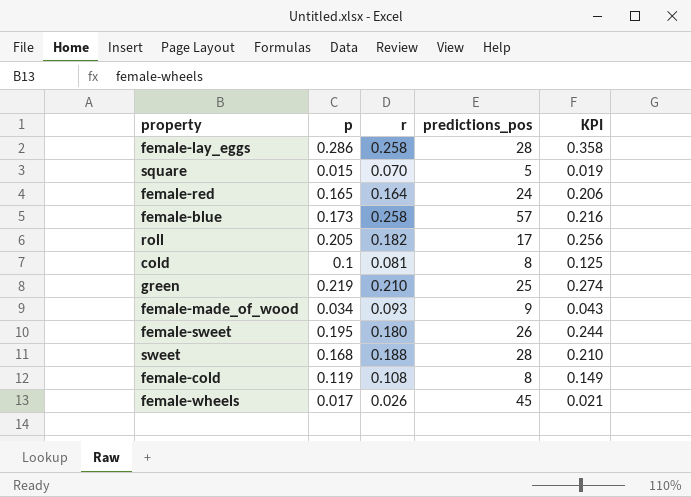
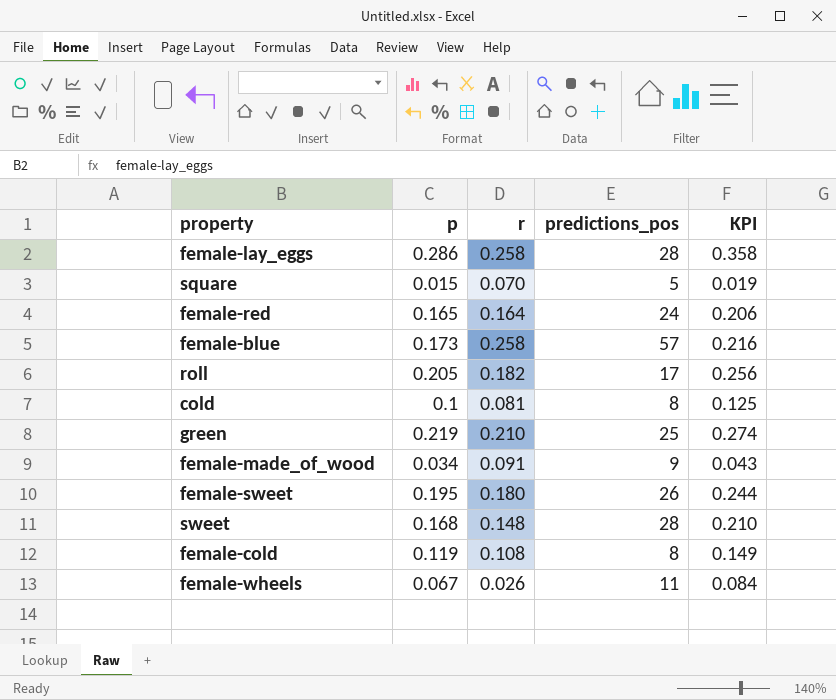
female-made_of_wood | r: 0.093 -> 0.091
sweet | r: 0.188 -> 0.148
female-wheels | p: 0.017 -> 0.067
female-wheels | predictions_pos: 45 -> 11
female-wheels | KPI: 0.021 -> 0.084

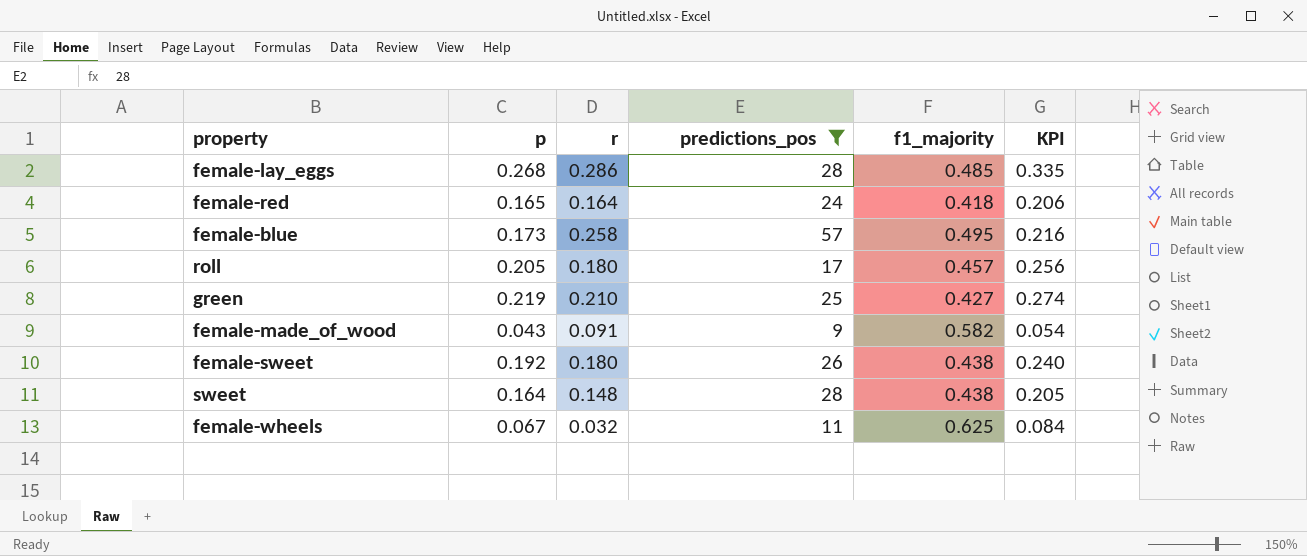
filter: none -> predictions_pos >= 9
column f1_majority | position: none -> 5
female-lay_eggs | p: 0.286 -> 0.268
female-lay_eggs | r: 0.258 -> 0.286
female-lay_eggs | KPI: 0.358 -> 0.335
roll | r: 0.182 -> 0.180
female-made_of_wood | p: 0.034 -> 0.043
female-made_of_wood | KPI: 0.043 -> 0.054
female-sweet | p: 0.195 -> 0.192
female-sweet | KPI: 0.244 -> 0.240
sweet | p: 0.168 -> 0.164
sweet | KPI: 0.210 -> 0.205
female-wheels | r: 0.026 -> 0.032

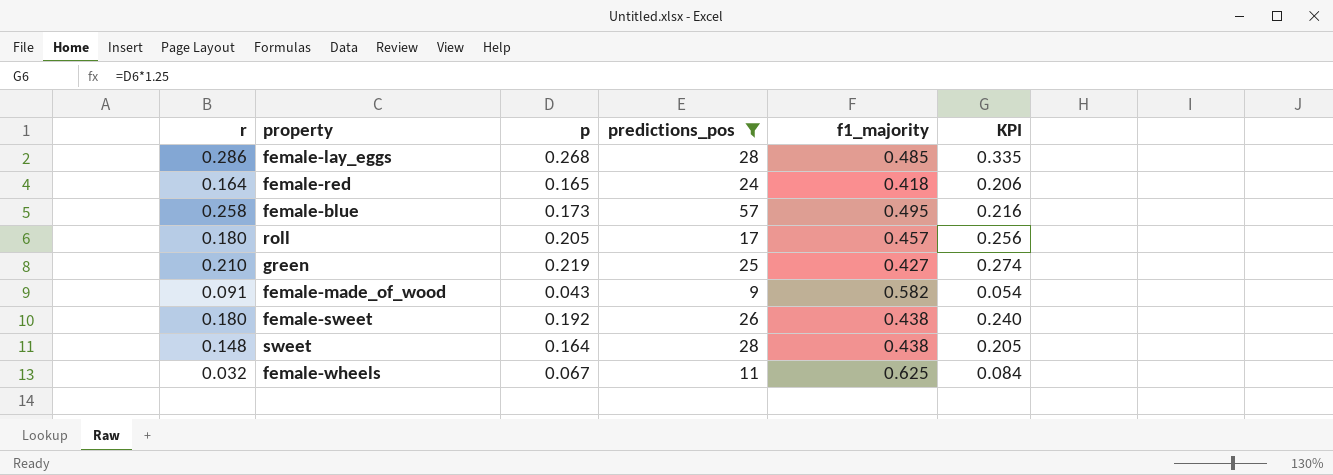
column r | position: 3 -> 1

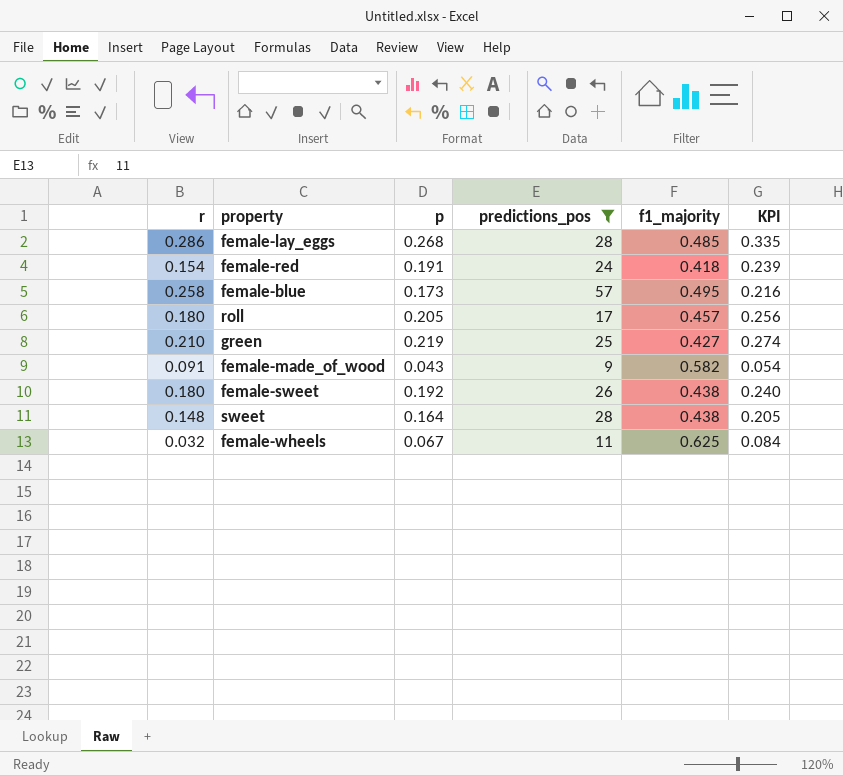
female-red | r: 0.164 -> 0.154
female-red | p: 0.165 -> 0.191
female-red | KPI: 0.206 -> 0.239

